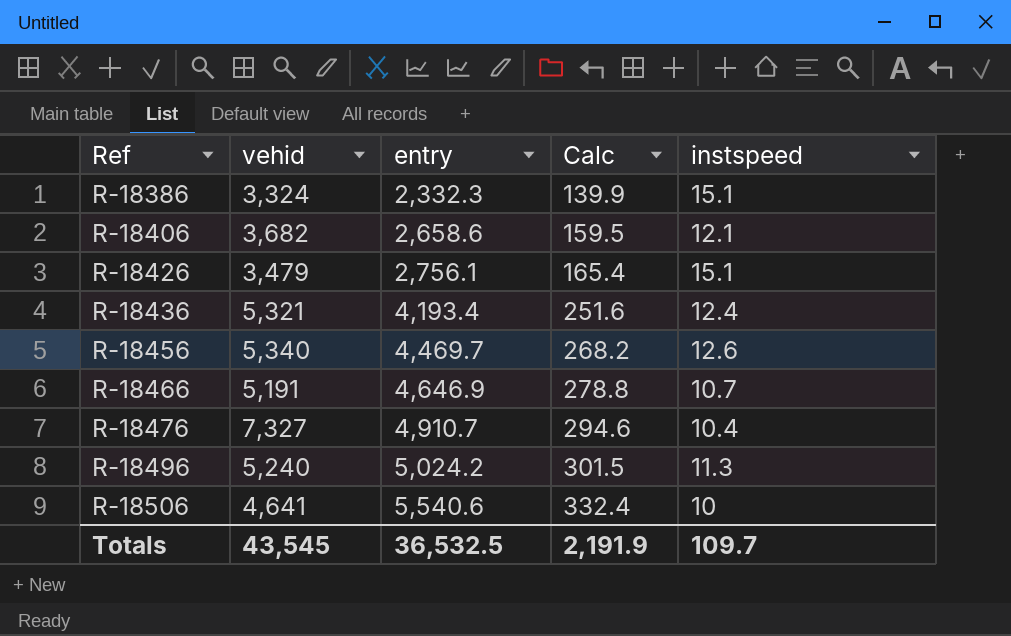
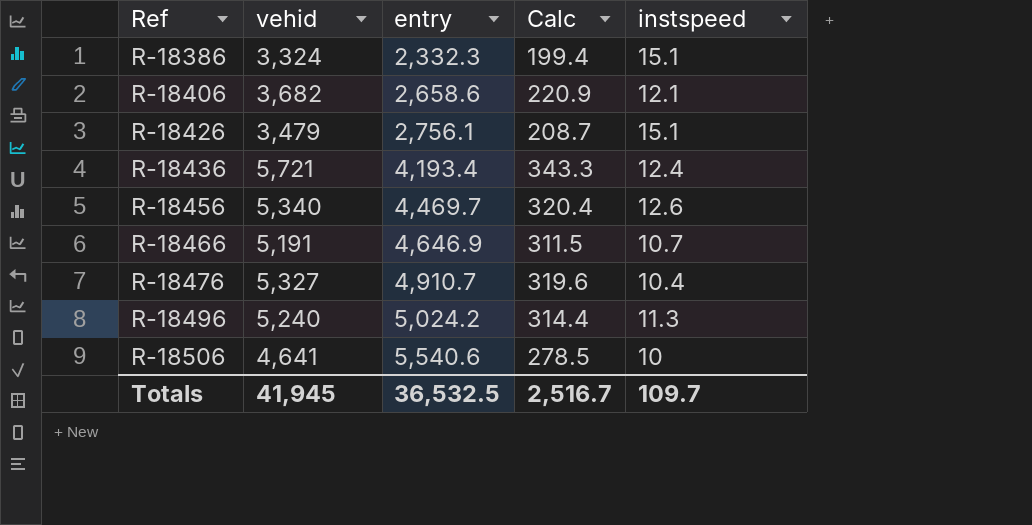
column Calc | formula: [entry] * 0.06 -> [vehid] * 0.06
R-18436 | vehid: 5,321 -> 5,721
R-18476 | vehid: 7,327 -> 5,327
Totals | vehid: 43,545 -> 41,945
Totals | Calc: 2,191.9 -> 2,516.7

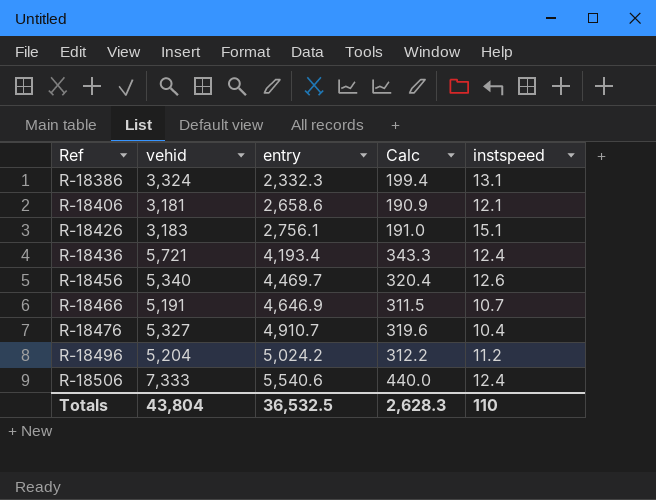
R-18386 | instspeed: 15.1 -> 13.1
R-18406 | vehid: 3,682 -> 3,181
R-18406 | Calc: 220.9 -> 190.9
R-18426 | vehid: 3,479 -> 3,183
R-18426 | Calc: 208.7 -> 191.0
R-18496 | vehid: 5,240 -> 5,204
R-18496 | Calc: 314.4 -> 312.2
R-18496 | instspeed: 11.3 -> 11.2
R-18506 | vehid: 4,641 -> 7,333
R-18506 | Calc: 278.5 -> 440.0
R-18506 | instspeed: 10 -> 12.4
Totals | vehid: 41,945 -> 43,804
Totals | Calc: 2,516.7 -> 2,628.3
Totals | instspeed: 109.7 -> 110

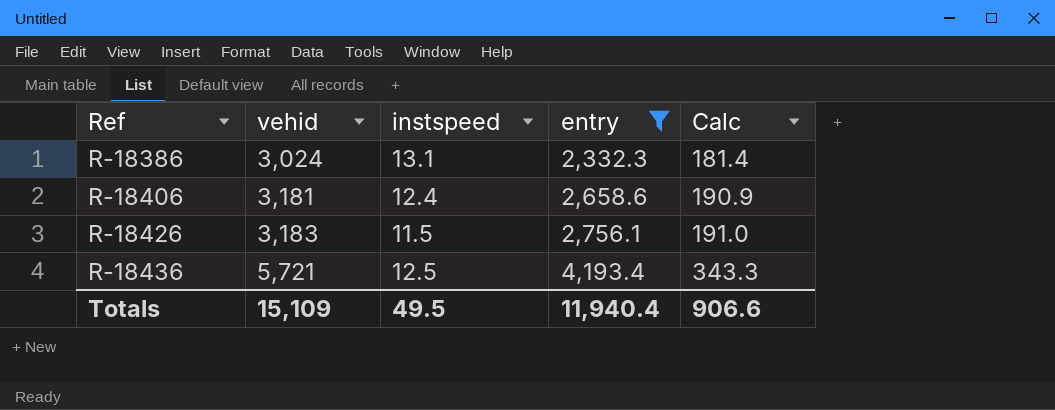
filter: none -> entry <= 4,193.4
column instspeed | position: 5 -> 3
R-18386 | vehid: 3,324 -> 3,024
R-18386 | Calc: 199.4 -> 181.4
R-18406 | instspeed: 12.1 -> 12.4
R-18426 | instspeed: 15.1 -> 11.5
R-18436 | instspeed: 12.4 -> 12.5
Totals | vehid: 43,804 -> 15,109
Totals | instspeed: 110 -> 49.5
Totals | entry: 36,532.5 -> 11,940.4
Totals | Calc: 2,628.3 -> 906.6

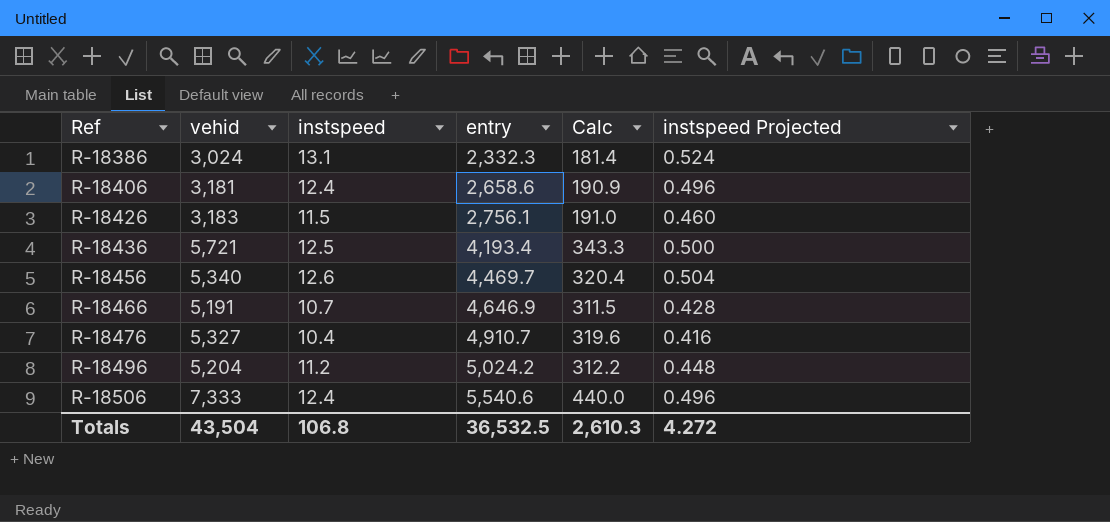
filter: entry <= 4,193.4 -> none
column instspeed Projected | formula: none -> [instspeed] * 0.04
Totals | vehid: 15,109 -> 43,504
Totals | instspeed: 49.5 -> 106.8
Totals | entry: 11,940.4 -> 36,532.5
Totals | Calc: 906.6 -> 2,610.3

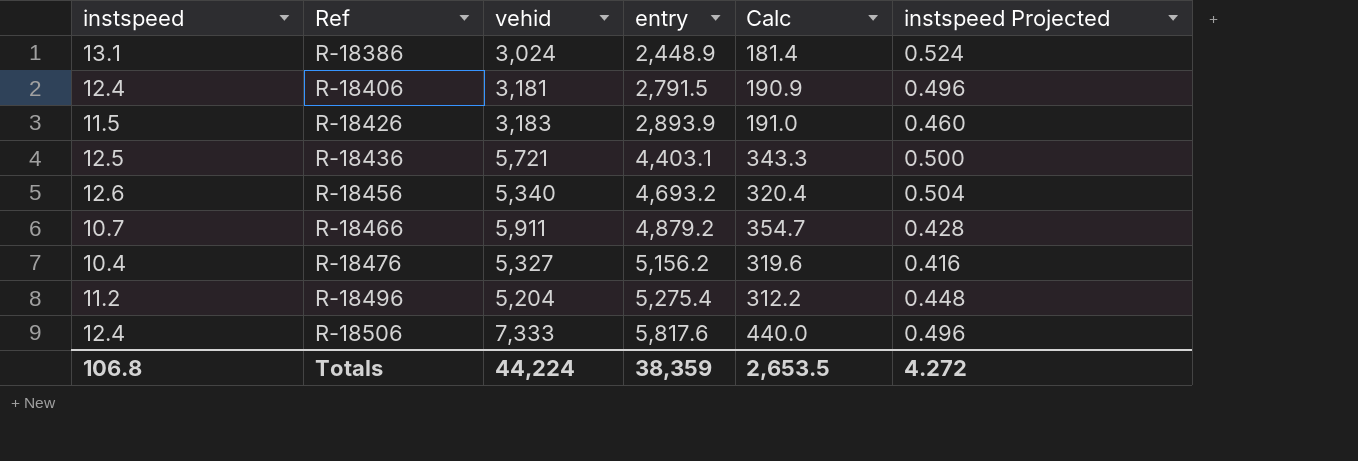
column instspeed | position: 3 -> 1
R-18386 | entry: 2,332.3 -> 2,448.9
R-18406 | entry: 2,658.6 -> 2,791.5
R-18426 | entry: 2,756.1 -> 2,893.9
R-18436 | entry: 4,193.4 -> 4,403.1
R-18456 | entry: 4,469.7 -> 4,693.2
R-18466 | vehid: 5,191 -> 5,911
R-18466 | entry: 4,646.9 -> 4,879.2
R-18466 | Calc: 311.5 -> 354.7
R-18476 | entry: 4,910.7 -> 5,156.2
R-18496 | entry: 5,024.2 -> 5,275.4
R-18506 | entry: 5,540.6 -> 5,817.6
Totals | vehid: 43,504 -> 44,224
Totals | entry: 36,532.5 -> 38,359
Totals | Calc: 2,610.3 -> 2,653.5

